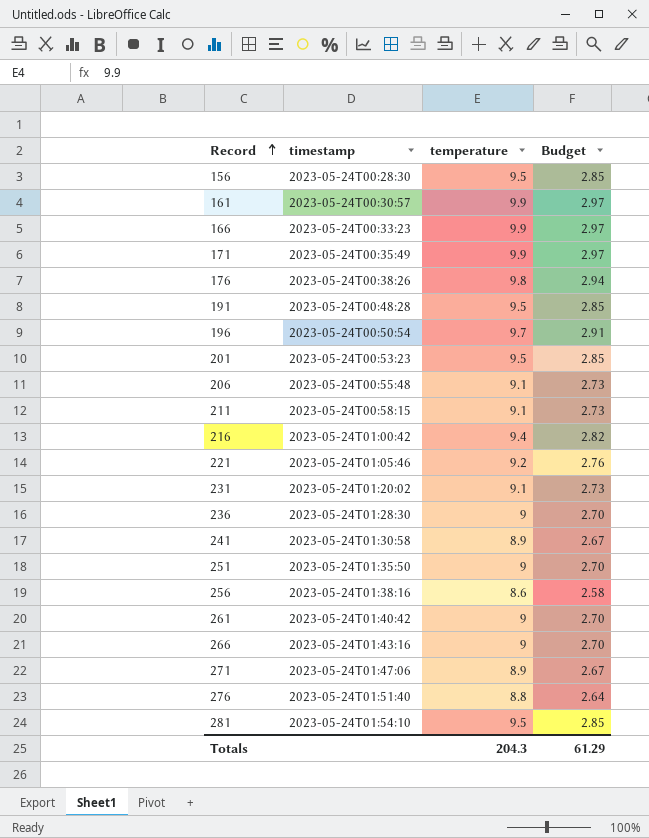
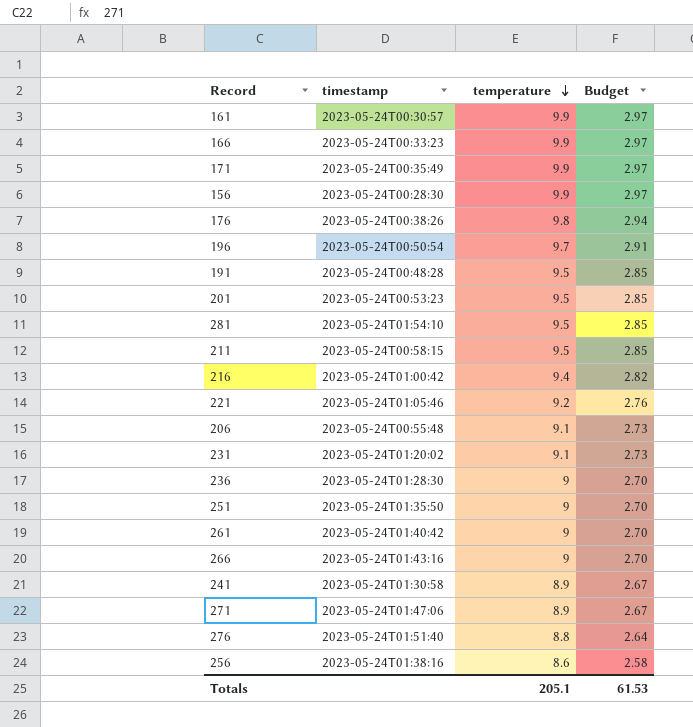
row order: Record ascending -> temperature descending
156 | temperature: 9.5 -> 9.9
156 | Budget: 2.85 -> 2.97
211 | temperature: 9.1 -> 9.5
211 | Budget: 2.73 -> 2.85
Totals | temperature: 204.3 -> 205.1
Totals | Budget: 61.29 -> 61.53

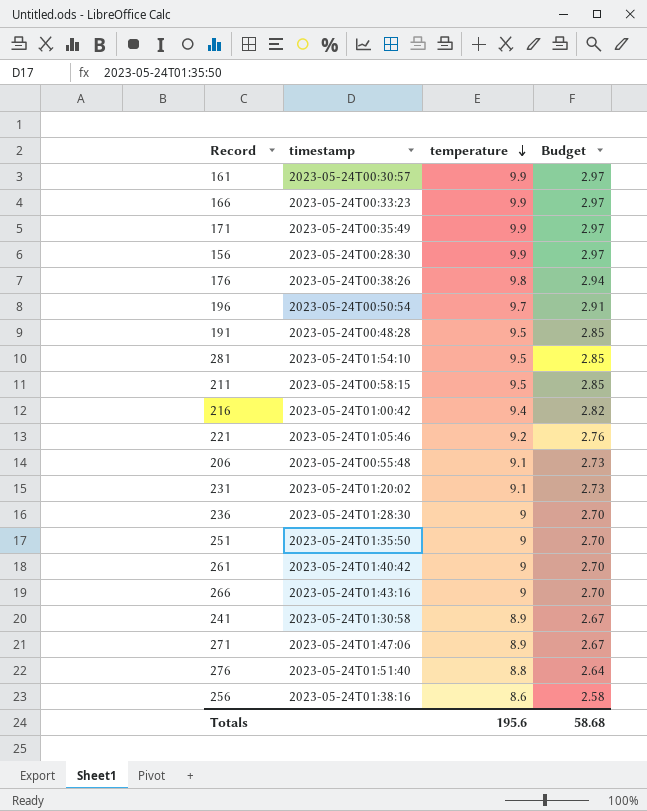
row 201: 2023-05-24T00:53:23 | 9.5 | 2.85 -> none
Totals | temperature: 205.1 -> 195.6
Totals | Budget: 61.53 -> 58.68

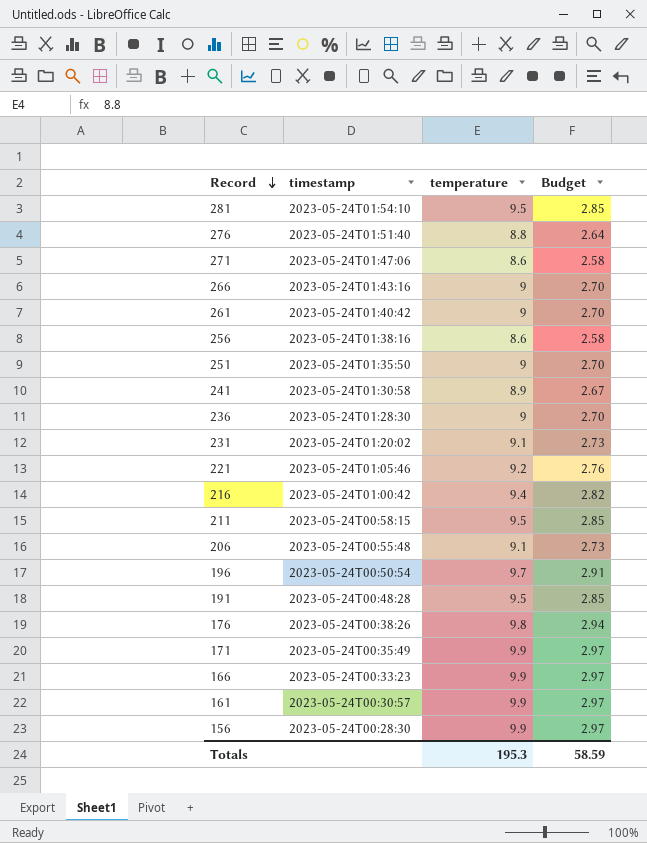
row order: temperature descending -> Record descending
271 | temperature: 8.9 -> 8.6
271 | Budget: 2.67 -> 2.58
Totals | temperature: 195.6 -> 195.3
Totals | Budget: 58.68 -> 58.59

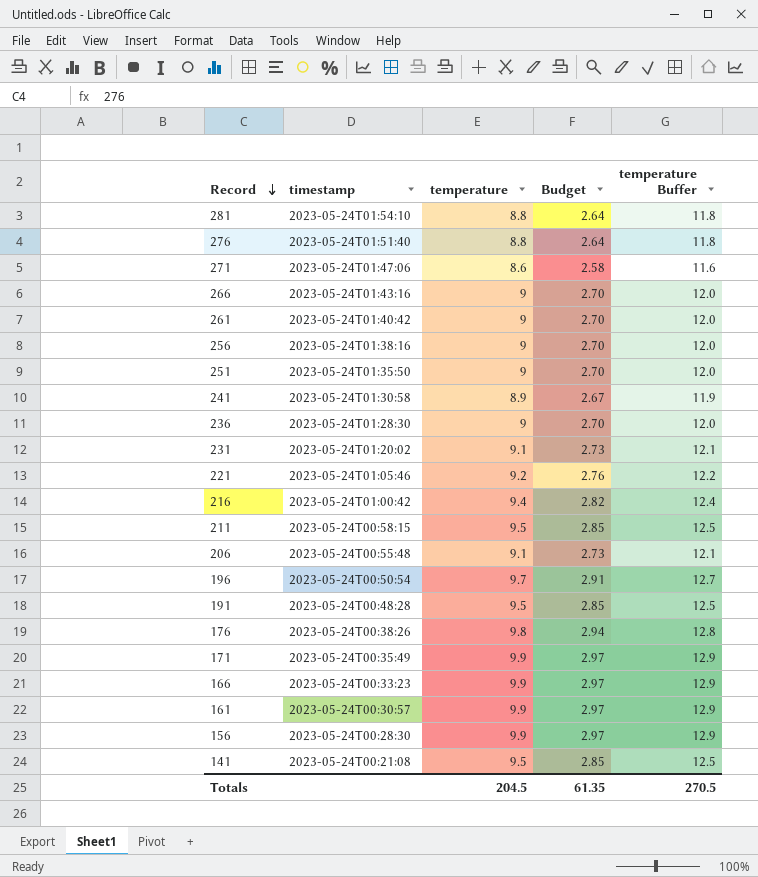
column temperature Buffer | formula: none -> [temperature] + 3
281 | temperature: 9.5 -> 8.8
281 | Budget: 2.85 -> 2.64
256 | temperature: 8.6 -> 9
256 | Budget: 2.58 -> 2.70
row 141: none -> 2023-05-24T00:21:08 | 9.5 | 2.85 | 12.5
Totals | temperature: 195.3 -> 204.5
Totals | Budget: 58.59 -> 61.35

